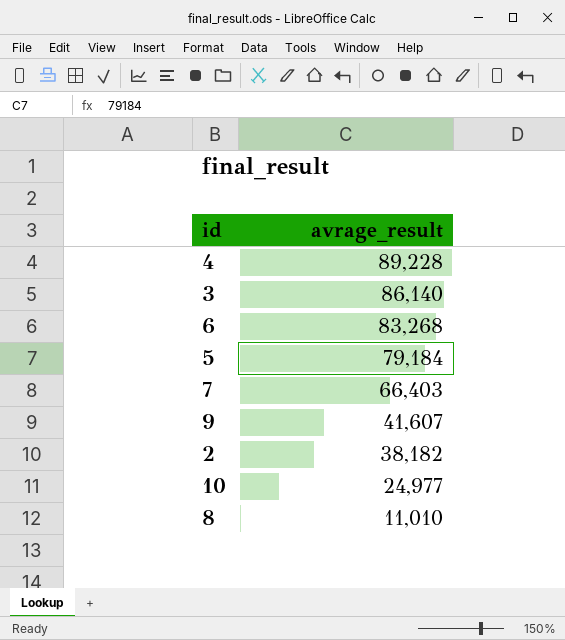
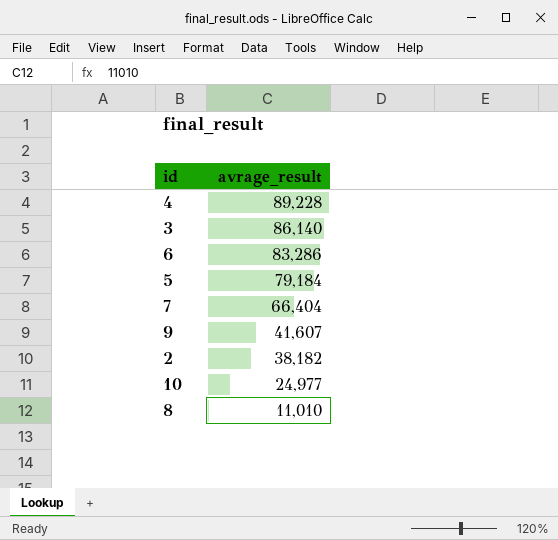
6 | avrage_result: 83,268 -> 83,286
7 | avrage_result: 66,403 -> 66,404

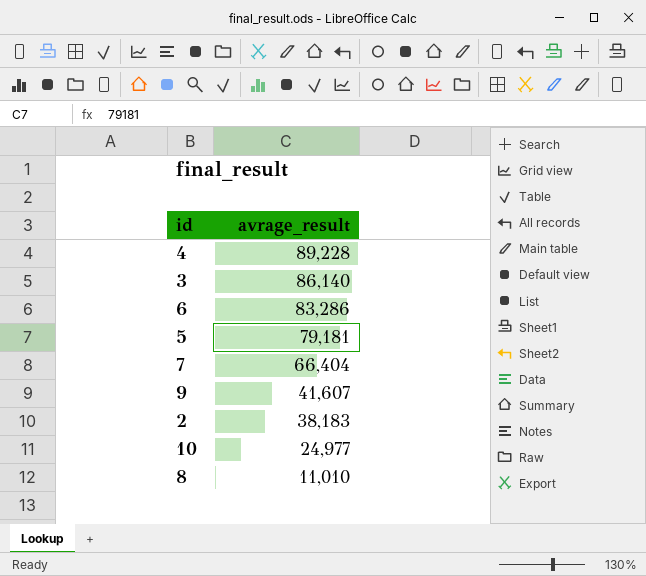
5 | avrage_result: 79,184 -> 79,181
2 | avrage_result: 38,182 -> 38,183

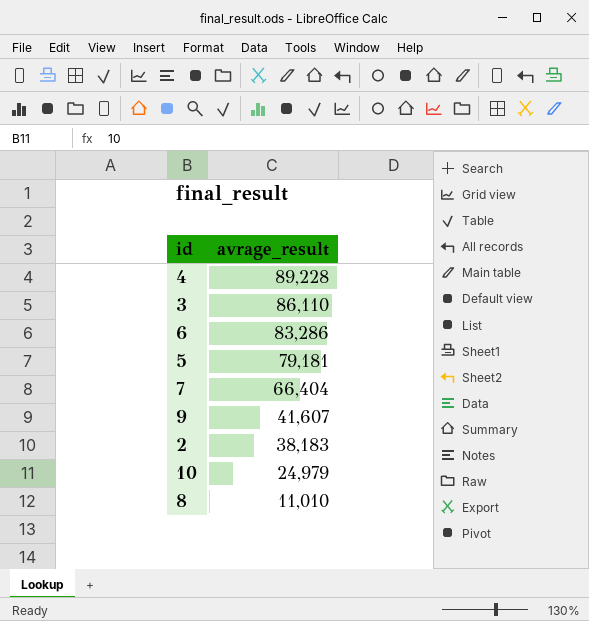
3 | avrage_result: 86,140 -> 86,110
10 | avrage_result: 24,977 -> 24,979

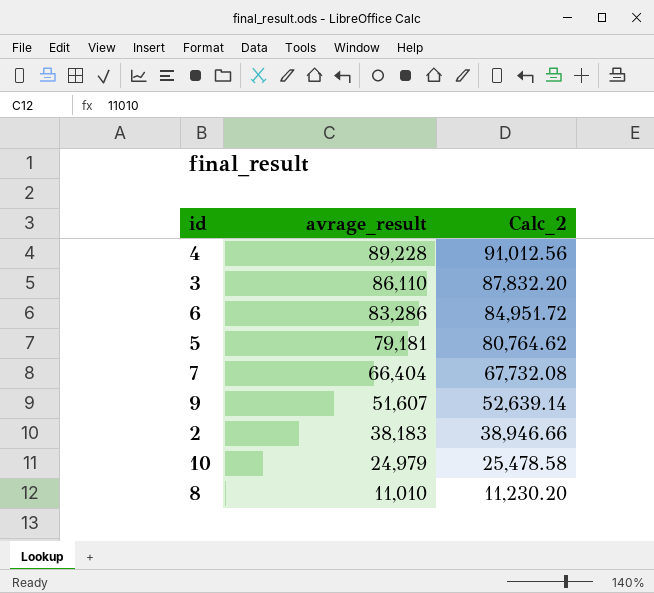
column Calc_2 | formula: none -> [avrage_result] * 1.02
9 | avrage_result: 41,607 -> 51,607

